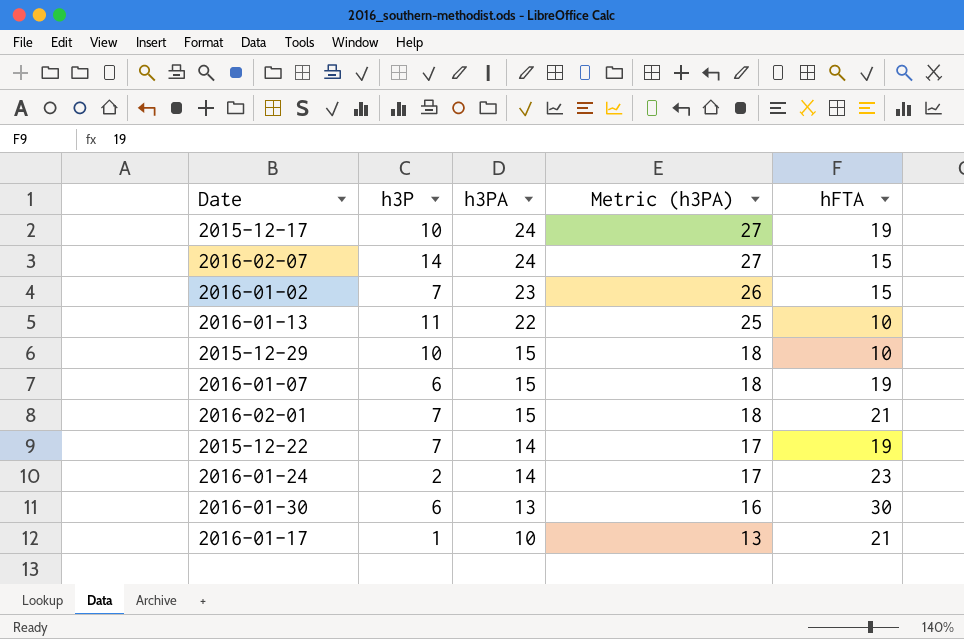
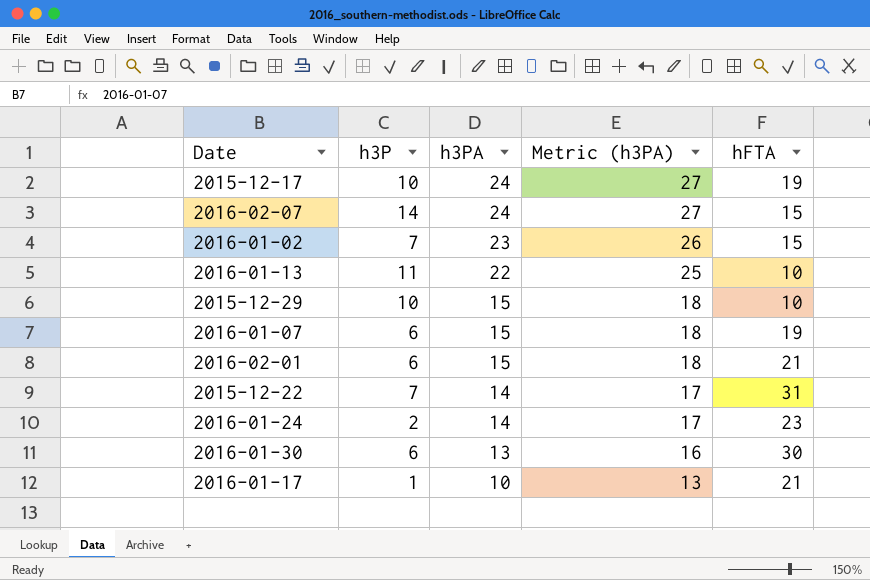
2016-02-01 | h3P: 7 -> 6
2015-12-22 | hFTA: 19 -> 31

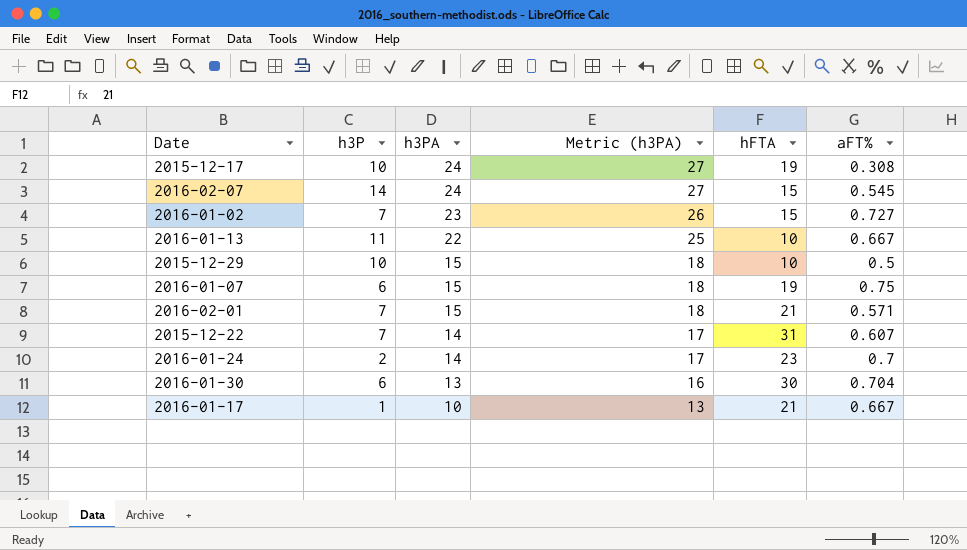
column aFT% | position: none -> 6
2016-02-01 | h3P: 6 -> 7

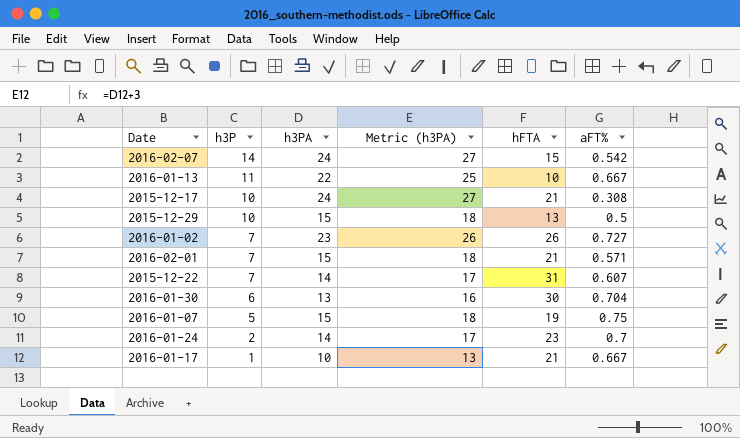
row order: h3PA descending -> h3P descending
2016-02-07 | aFT%: 0.545 -> 0.542
2015-12-17 | hFTA: 19 -> 21
2015-12-29 | hFTA: 10 -> 13
2016-01-02 | hFTA: 15 -> 26
2016-01-07 | h3P: 6 -> 5

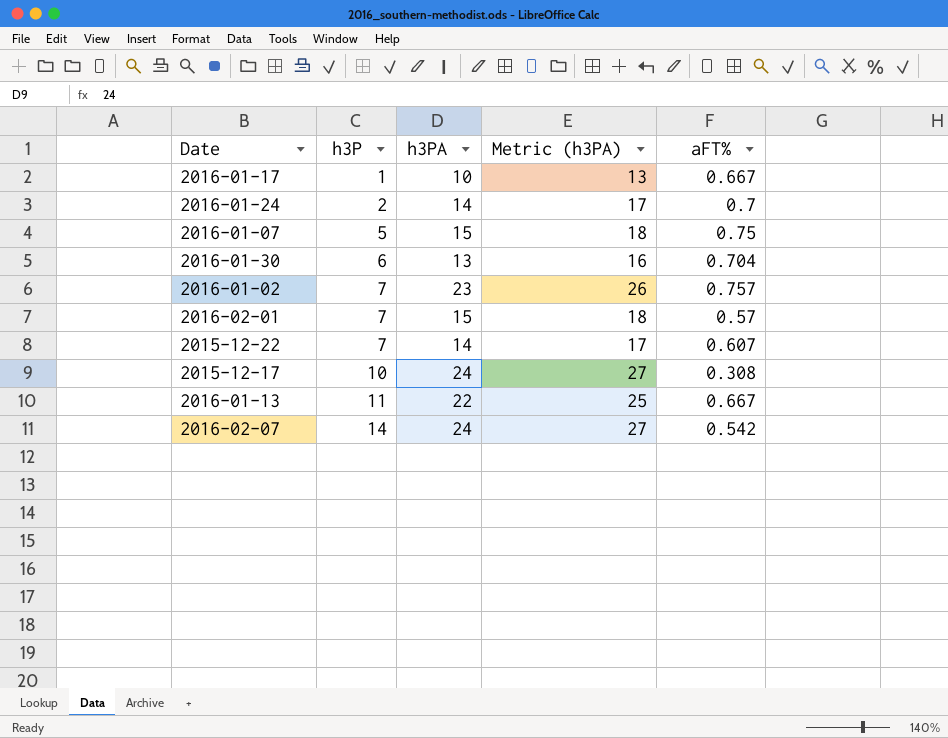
row order: h3P descending -> h3P ascending
column hFTA | position: 5 -> none
row 2015-12-29: 10 | 15 | 18 | 13 | 0.5 -> none
2016-01-02 | aFT%: 0.727 -> 0.757
2016-02-01 | aFT%: 0.571 -> 0.57

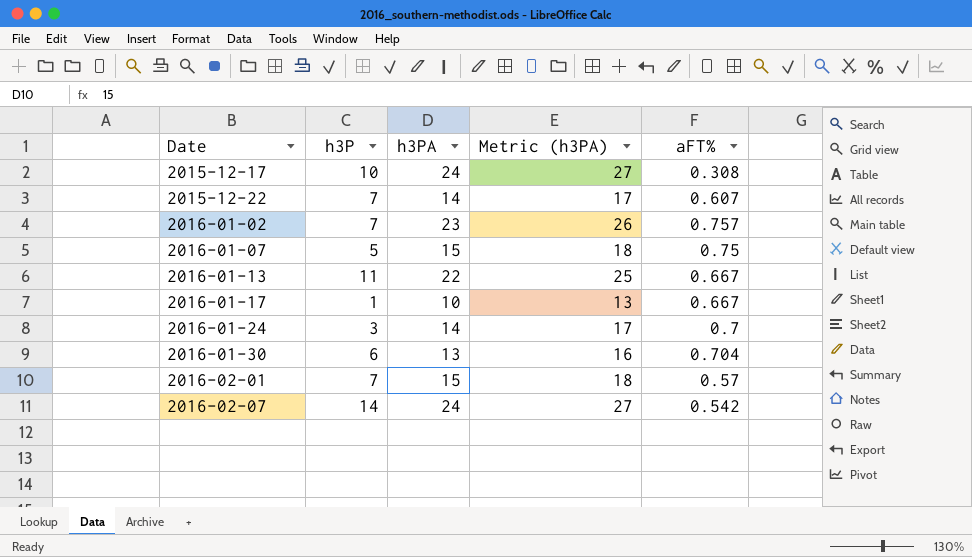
row order: h3P ascending -> Date ascending
2016-01-24 | h3P: 2 -> 3

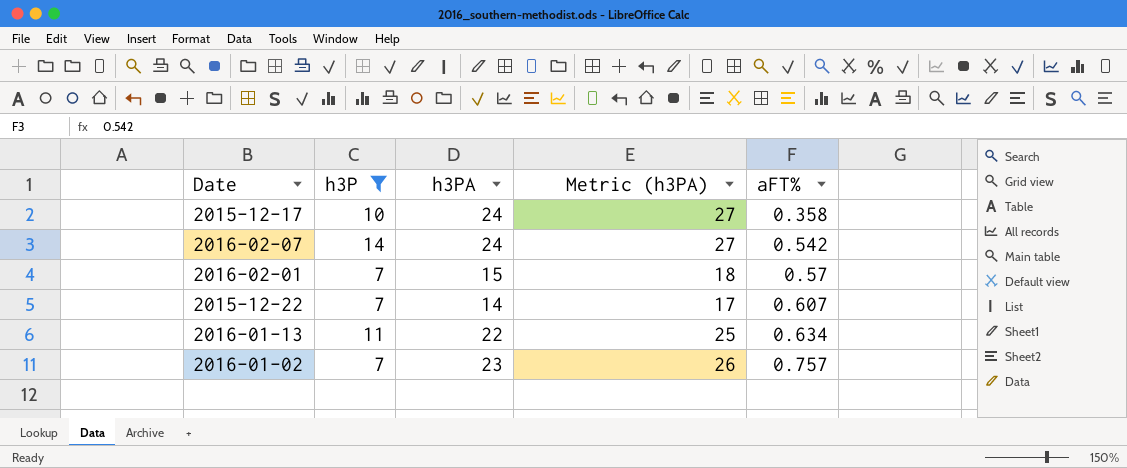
filter: none -> h3P >= 7
row order: Date ascending -> aFT% ascending
2015-12-17 | aFT%: 0.308 -> 0.358
2016-01-13 | aFT%: 0.667 -> 0.634

